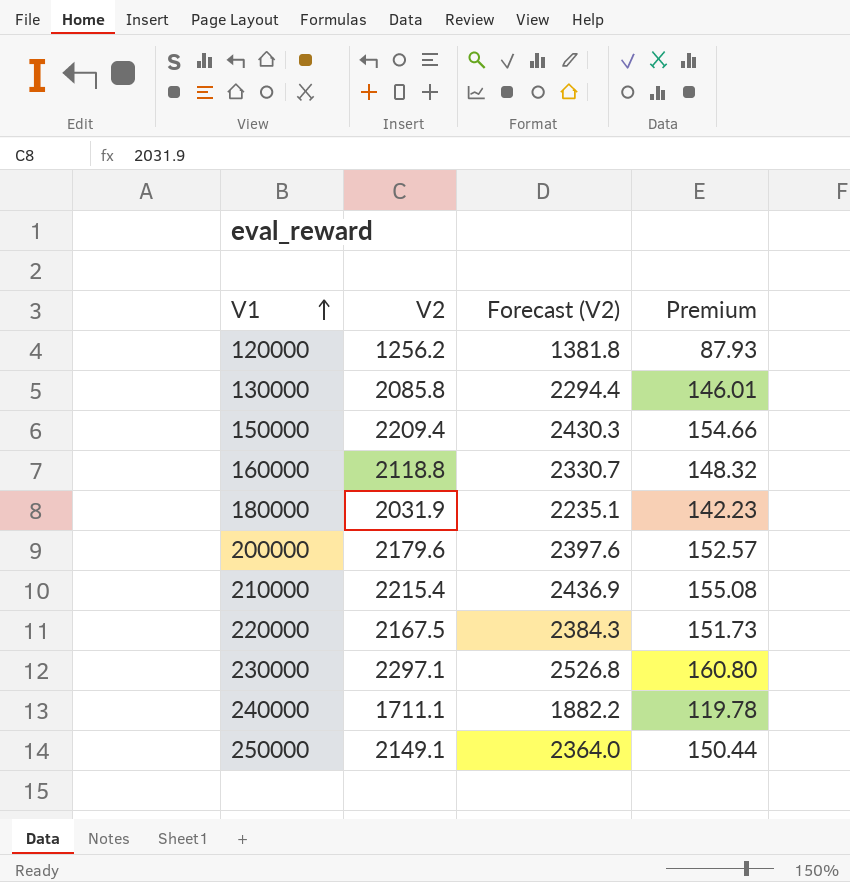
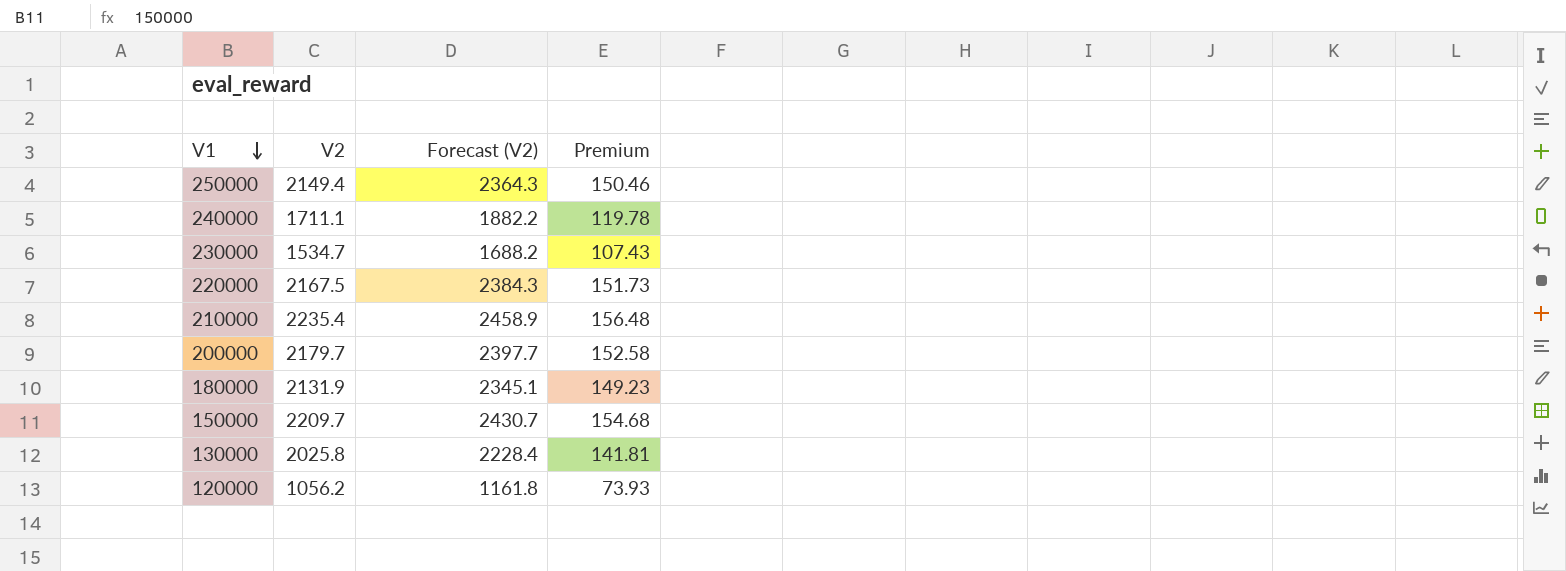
row order: V1 ascending -> V1 descending
row 160000: 2118.8 | 2330.7 | 148.32 -> none
250000 | V2: 2149.1 -> 2149.4
250000 | Forecast (V2): 2364.0 -> 2364.3
250000 | Premium: 150.44 -> 150.46
230000 | V2: 2297.1 -> 1534.7
230000 | Forecast (V2): 2526.8 -> 1688.2
230000 | Premium: 160.80 -> 107.43
210000 | V2: 2215.4 -> 2235.4
210000 | Forecast (V2): 2436.9 -> 2458.9
210000 | Premium: 155.08 -> 156.48
200000 | V2: 2179.6 -> 2179.7
200000 | Forecast (V2): 2397.6 -> 2397.7
200000 | Premium: 152.57 -> 152.58
180000 | V2: 2031.9 -> 2131.9
180000 | Forecast (V2): 2235.1 -> 2345.1
180000 | Premium: 142.23 -> 149.23
150000 | V2: 2209.4 -> 2209.7
150000 | Forecast (V2): 2430.3 -> 2430.7
150000 | Premium: 154.66 -> 154.68
130000 | V2: 2085.8 -> 2025.8
130000 | Forecast (V2): 2294.4 -> 2228.4
130000 | Premium: 146.01 -> 141.81
120000 | V2: 1256.2 -> 1056.2
120000 | Forecast (V2): 1381.8 -> 1161.8
120000 | Premium: 87.93 -> 73.93

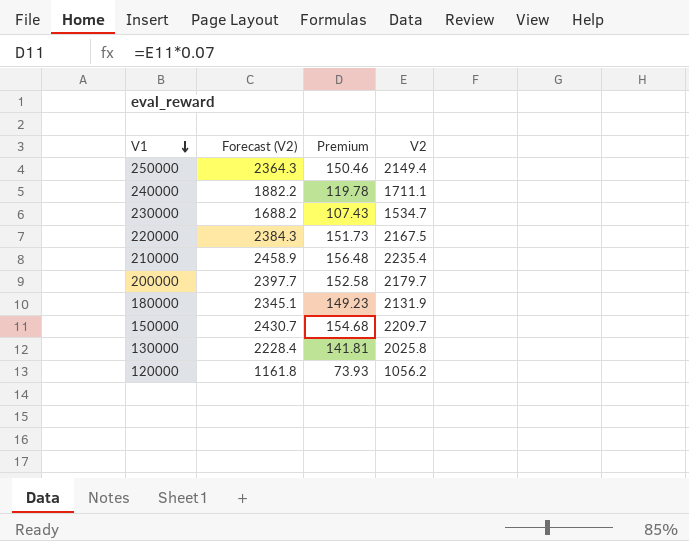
column V2 | position: 2 -> 4

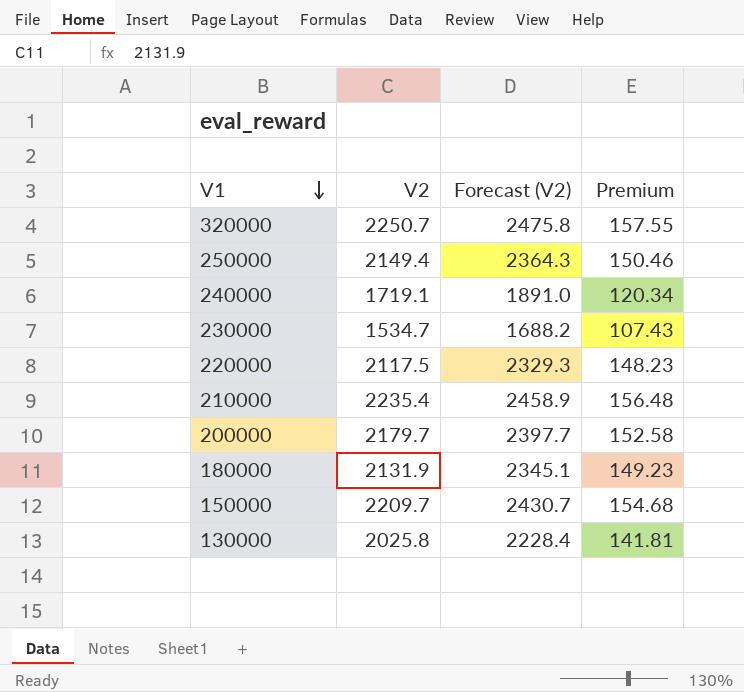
column V2 | position: 4 -> 2
row 120000: 1161.8 | 73.93 | 1056.2 -> none
row 320000: none -> 2250.7 | 2475.8 | 157.55
240000 | V2: 1711.1 -> 1719.1
240000 | Forecast (V2): 1882.2 -> 1891.0
240000 | Premium: 119.78 -> 120.34
220000 | V2: 2167.5 -> 2117.5
220000 | Forecast (V2): 2384.3 -> 2329.3
220000 | Premium: 151.73 -> 148.23

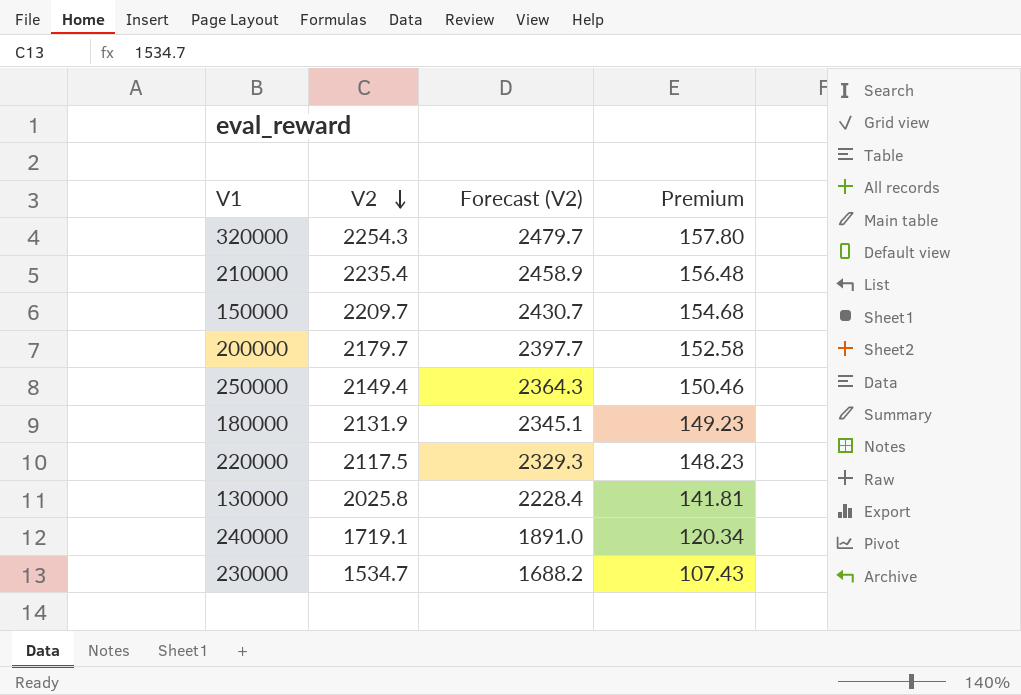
row order: V1 descending -> V2 descending
320000 | V2: 2250.7 -> 2254.3
320000 | Forecast (V2): 2475.8 -> 2479.7
320000 | Premium: 157.55 -> 157.80

